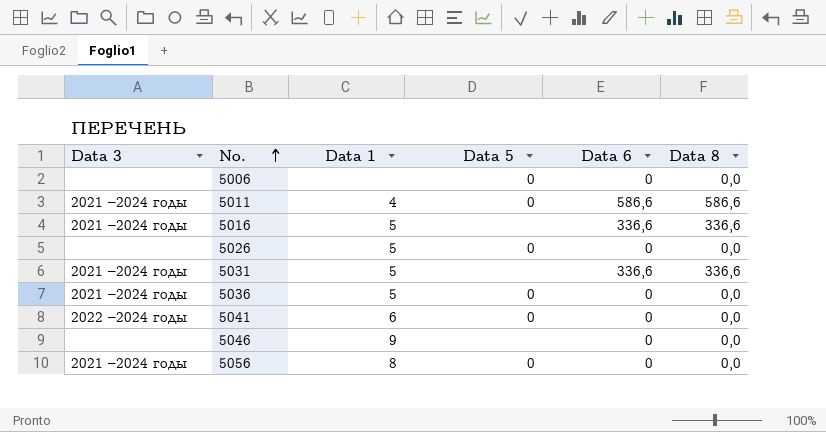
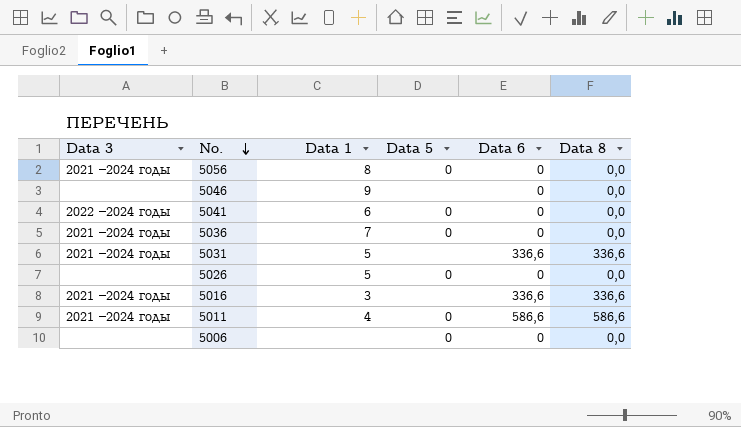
row order: No. ascending -> No. descending
5036 | Data 1: 5 -> 7
5016 | Data 1: 5 -> 3

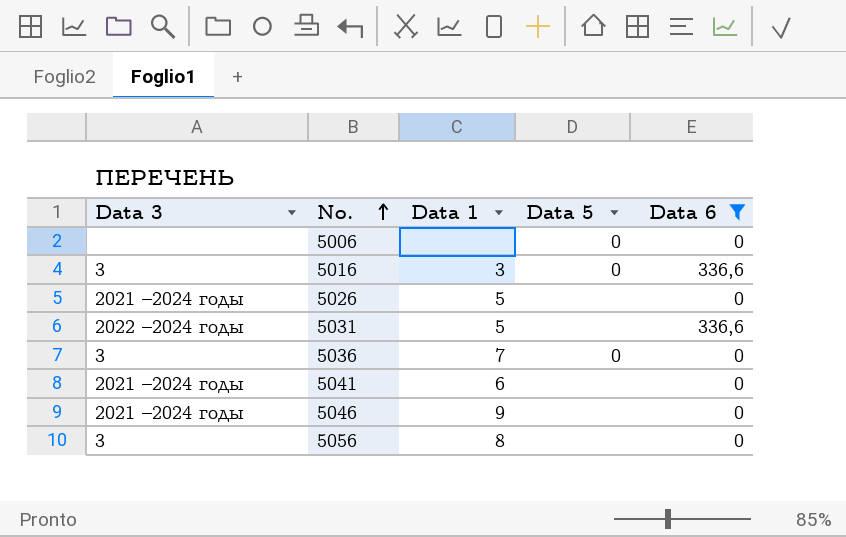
filter: none -> Data 6 != 586,6
row order: No. descending -> No. ascending
column Data 8 | position: 6 -> none
5016 | Data 3: 2021 –2024 годы -> 3
5016 | Data 5: none -> 0
5026 | Data 3: none -> 2021 –2024 годы
5026 | Data 5: 0 -> none
5031 | Data 3: 2021 –2024 годы -> 2022 –2024 годы
5036 | Data 3: 2021 –2024 годы -> 3
5041 | Data 3: 2022 –2024 годы -> 2021 –2024 годы
5041 | Data 5: 0 -> none
5046 | Data 3: none -> 2021 –2024 годы
5056 | Data 3: 2021 –2024 годы -> 3
5056 | Data 5: 0 -> none

